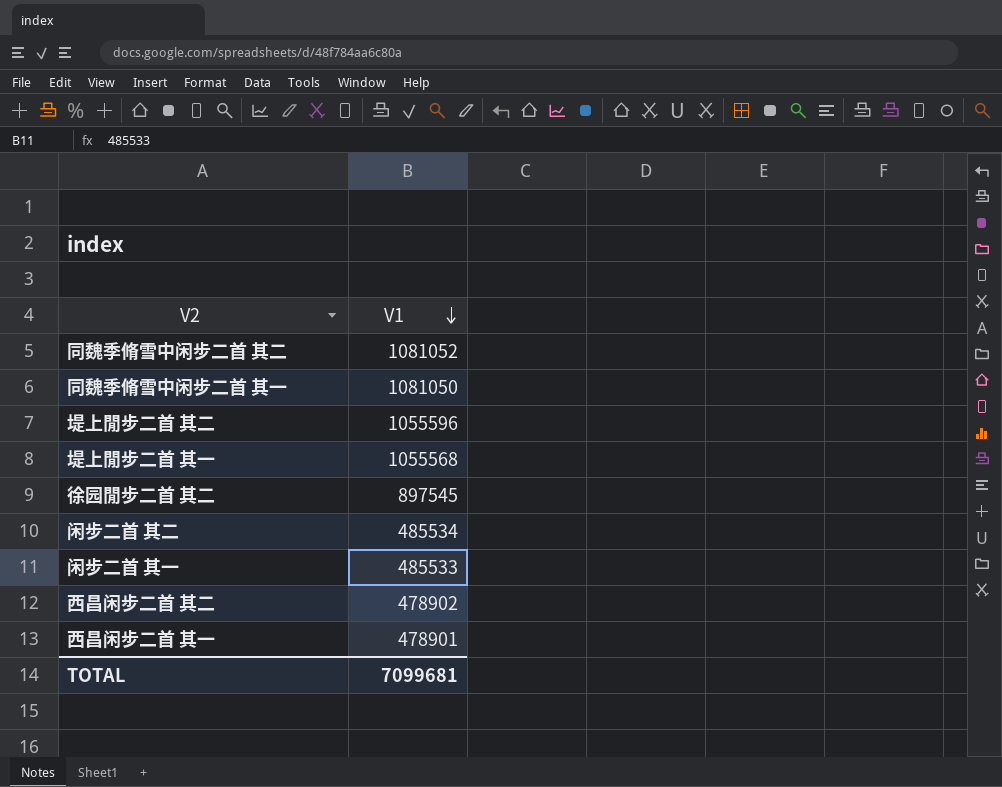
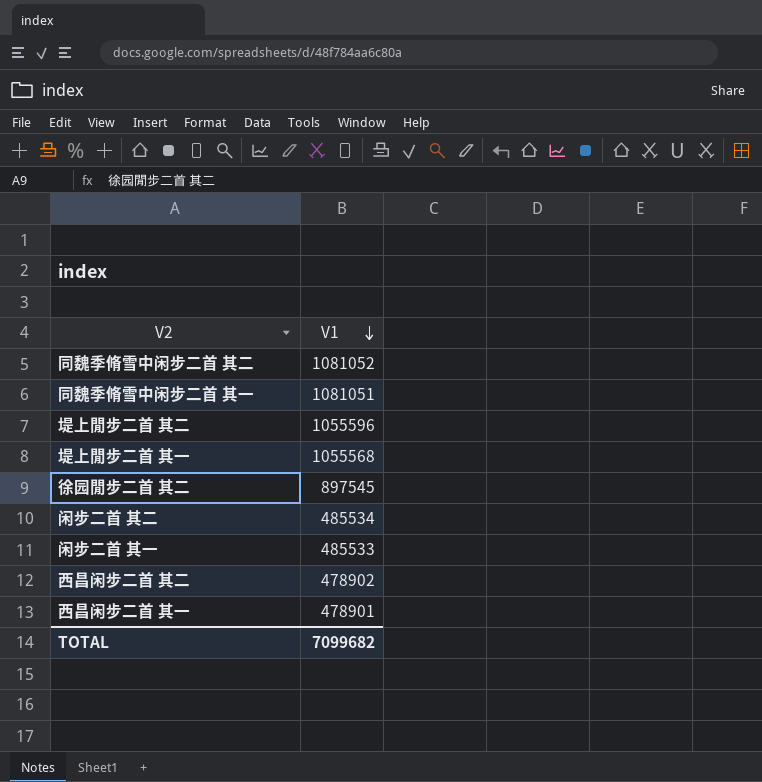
同魏季脩雪中闲步二首 其一 | V1: 1081050 -> 1081051
TOTAL | V1: 7099681 -> 7099682

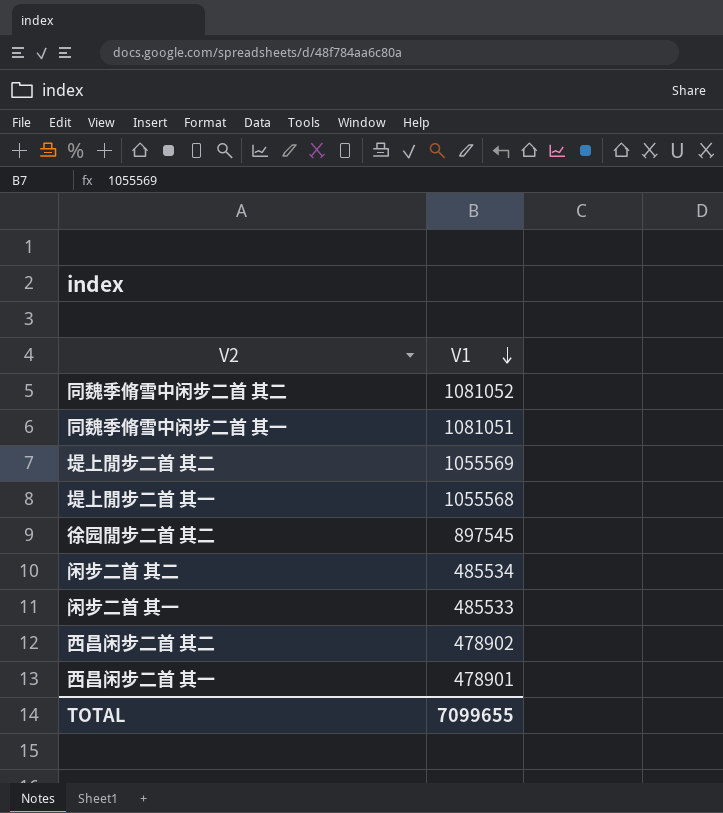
堤上閒步二首 其二 | V1: 1055596 -> 1055569
TOTAL | V1: 7099682 -> 7099655

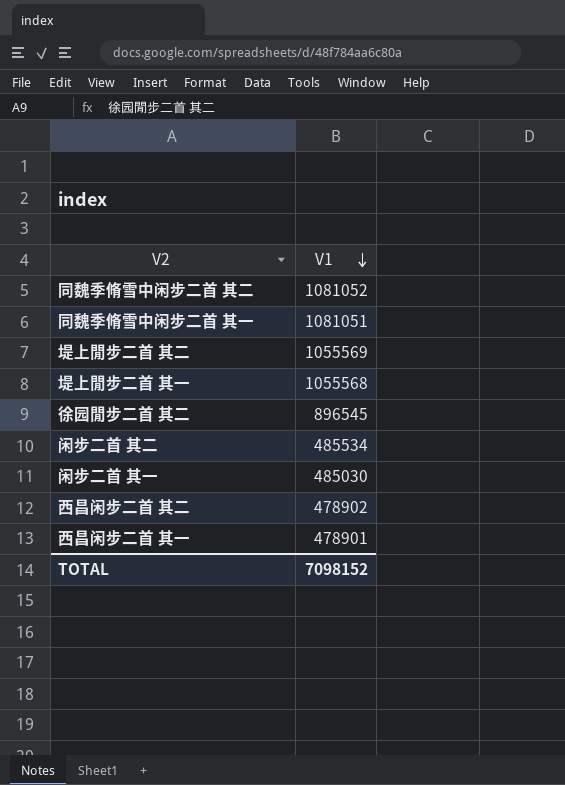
徐园閒步二首 其二 | V1: 897545 -> 896545
闲步二首 其一 | V1: 485533 -> 485030
TOTAL | V1: 7099655 -> 7098152

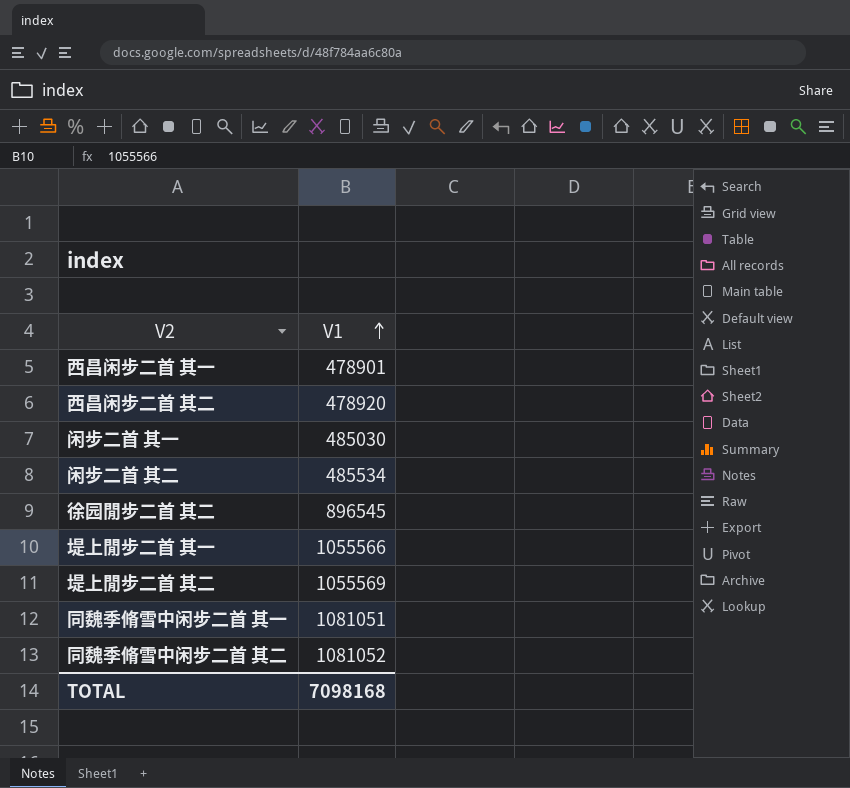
row order: V1 descending -> V1 ascending
西昌闲步二首 其二 | V1: 478902 -> 478920
堤上閒步二首 其一 | V1: 1055568 -> 1055566
TOTAL | V1: 7098152 -> 7098168

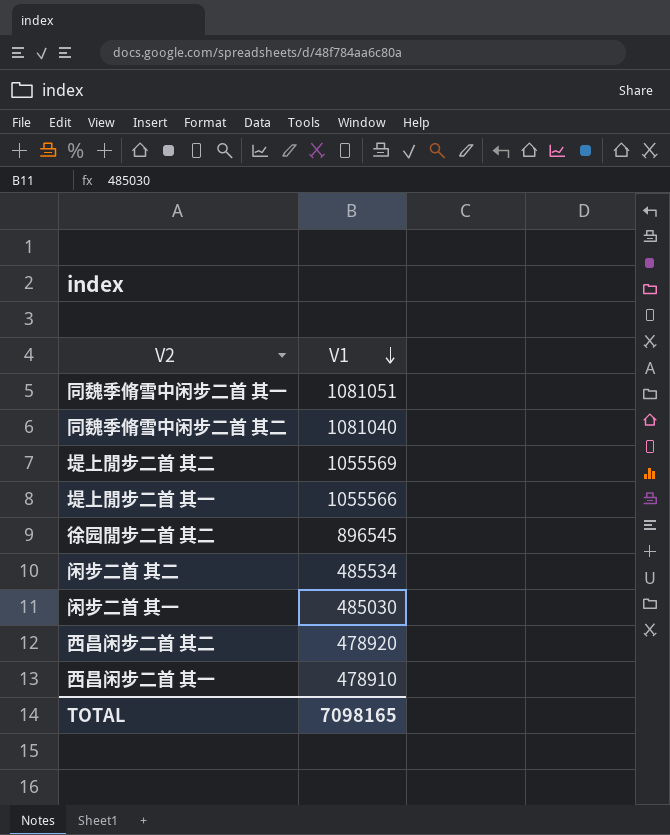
row order: V1 ascending -> V1 descending
同魏季脩雪中闲步二首 其二 | V1: 1081052 -> 1081040
西昌闲步二首 其一 | V1: 478901 -> 478910
TOTAL | V1: 7098168 -> 7098165

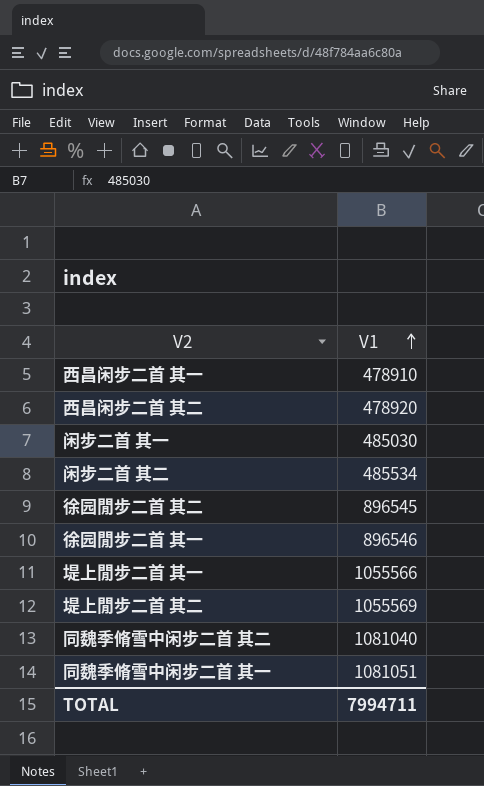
row order: V1 descending -> V1 ascending
row 徐园閒步二首 其一: none -> 896546
TOTAL | V1: 7098165 -> 7994711

